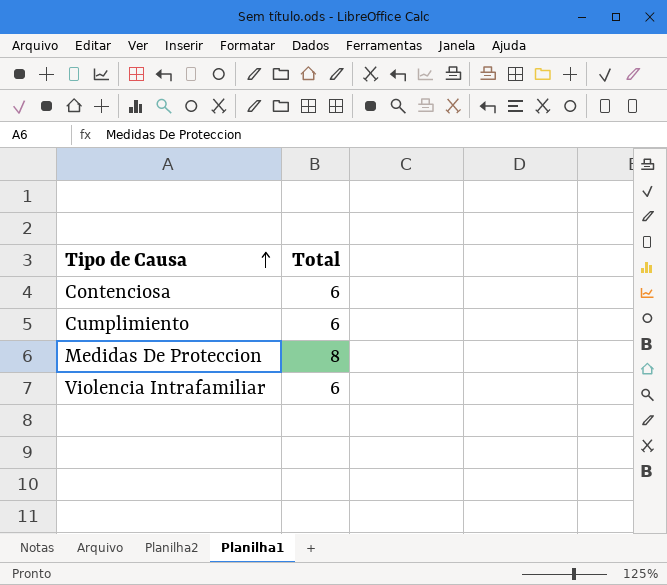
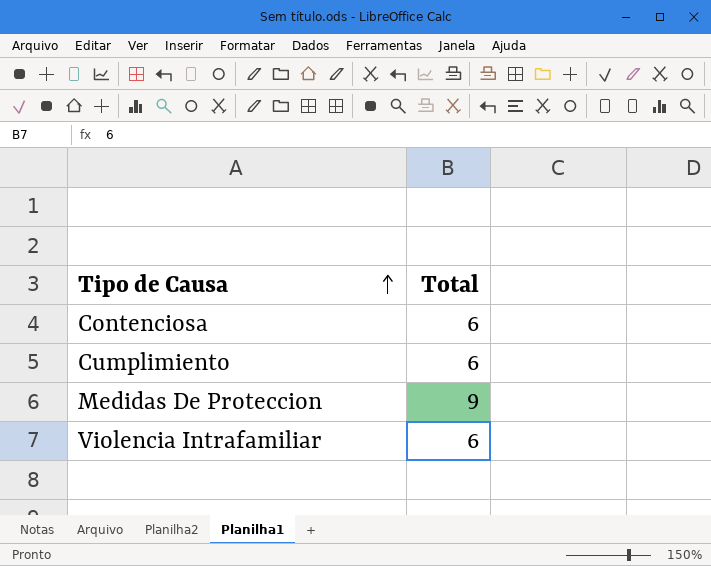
Medidas De Proteccion | Total: 8 -> 9

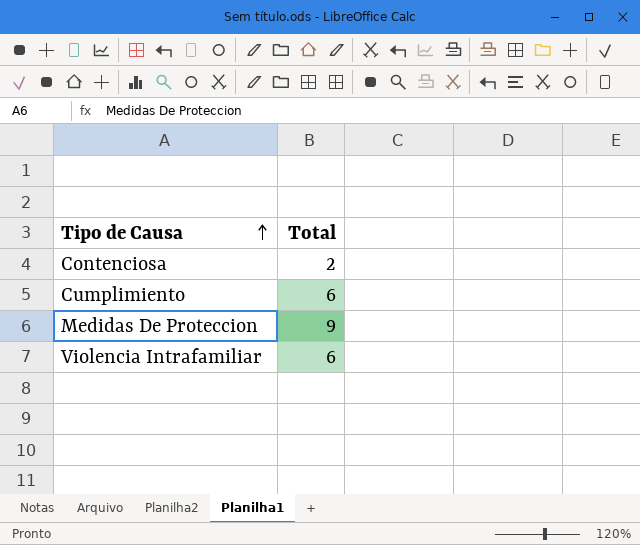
Contenciosa | Total: 6 -> 2

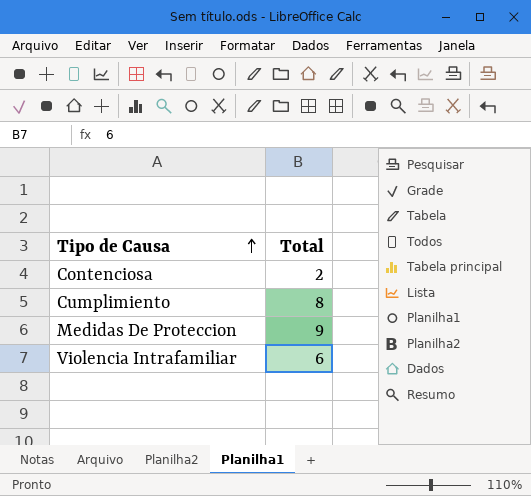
Cumplimiento | Total: 6 -> 8

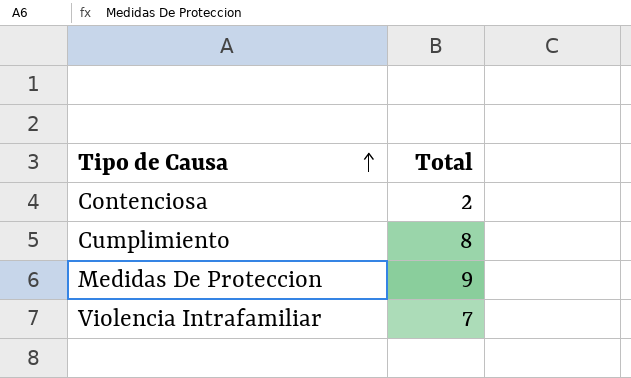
Violencia Intrafamiliar | Total: 6 -> 7

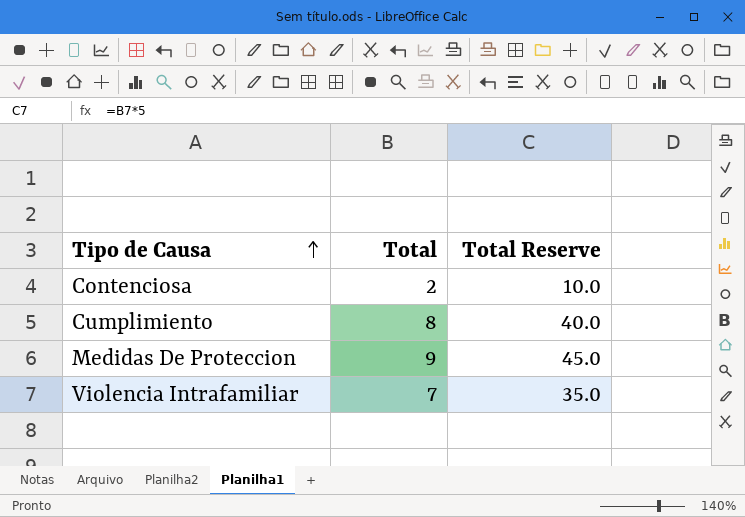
column Total Reserve | formula: none -> [Total] * 5

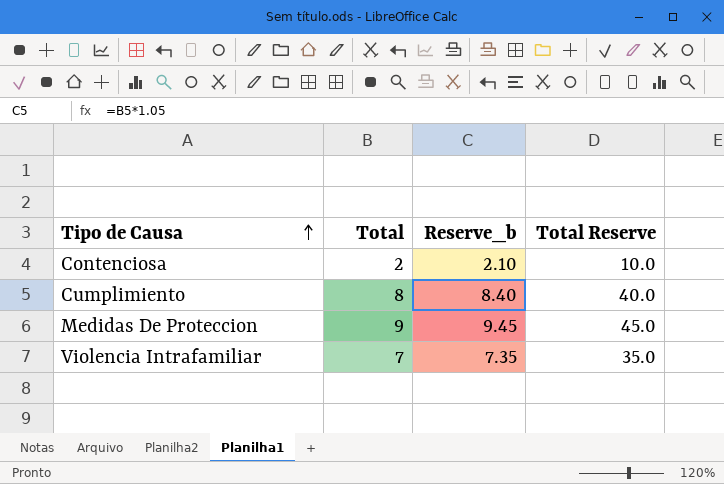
column Reserve_b | formula: none -> [Total] * 1.05

